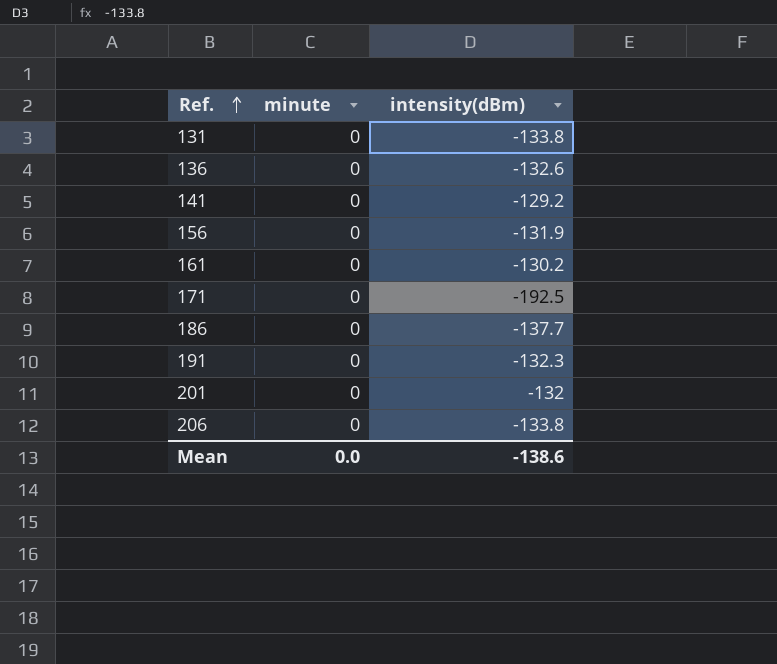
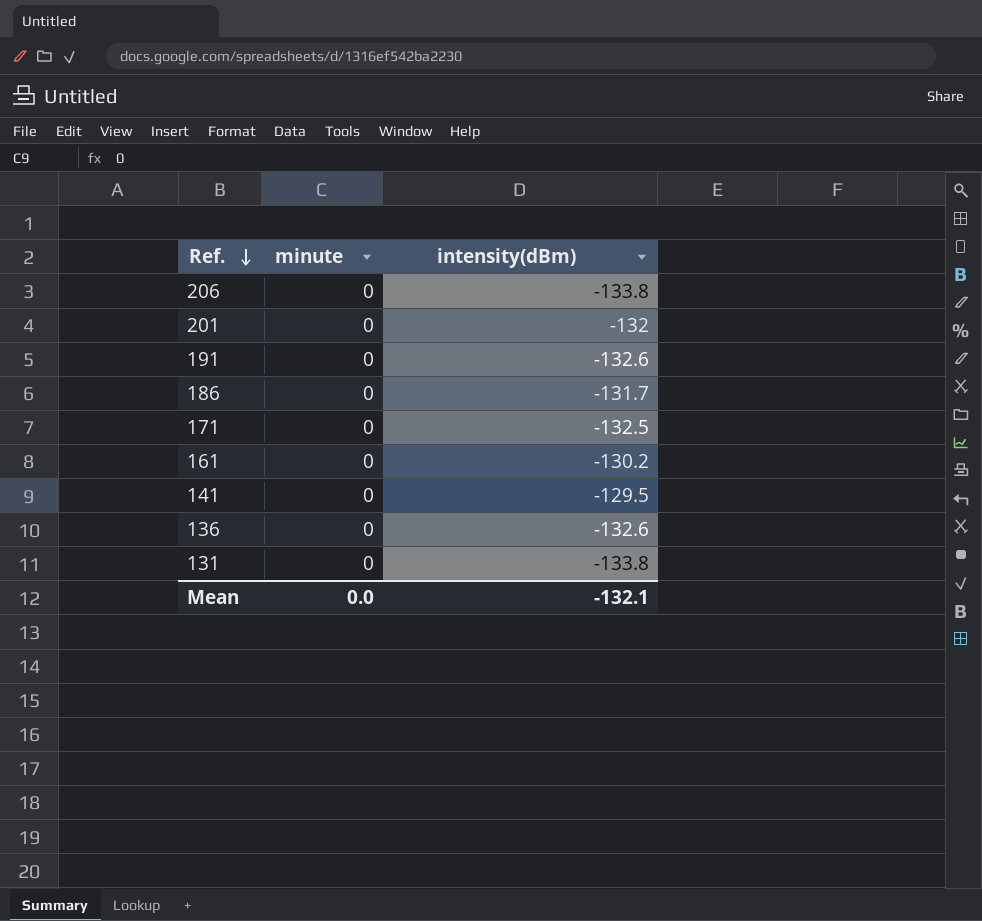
row order: Ref. ascending -> Ref. descending
row 156: 0 | -131.9 -> none
191 | intensity(dBm): -132.3 -> -132.6
186 | intensity(dBm): -137.7 -> -131.7
171 | intensity(dBm): -192.5 -> -132.5
141 | intensity(dBm): -129.2 -> -129.5
Mean | intensity(dBm): -138.6 -> -132.1

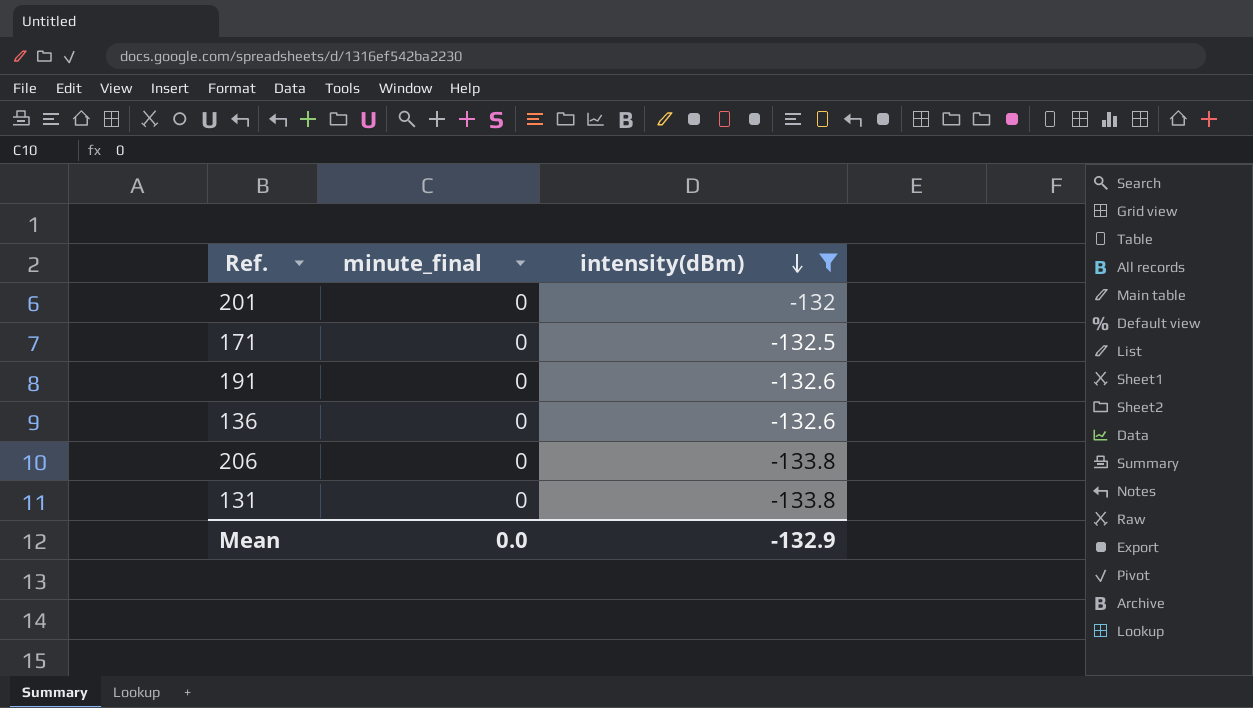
filter: none -> intensity(dBm) <= -132
row order: Ref. descending -> intensity(dBm) descending
column name: minute -> minute_final
Mean | intensity(dBm): -132.1 -> -132.9

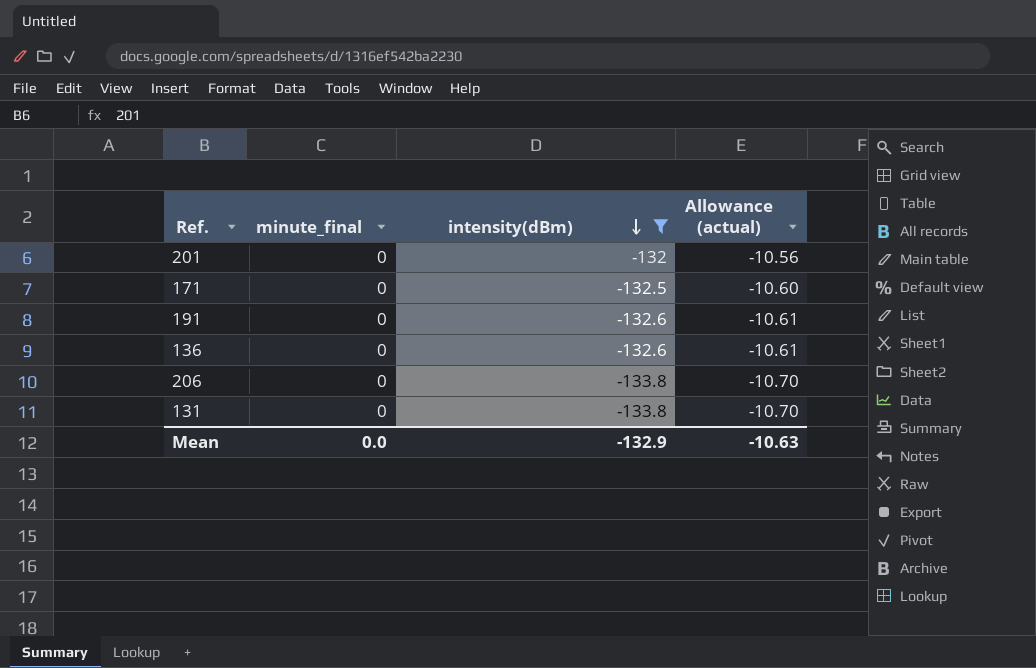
column Allowance (actual) | formula: none -> [intensity(dBm)] * 0.08

